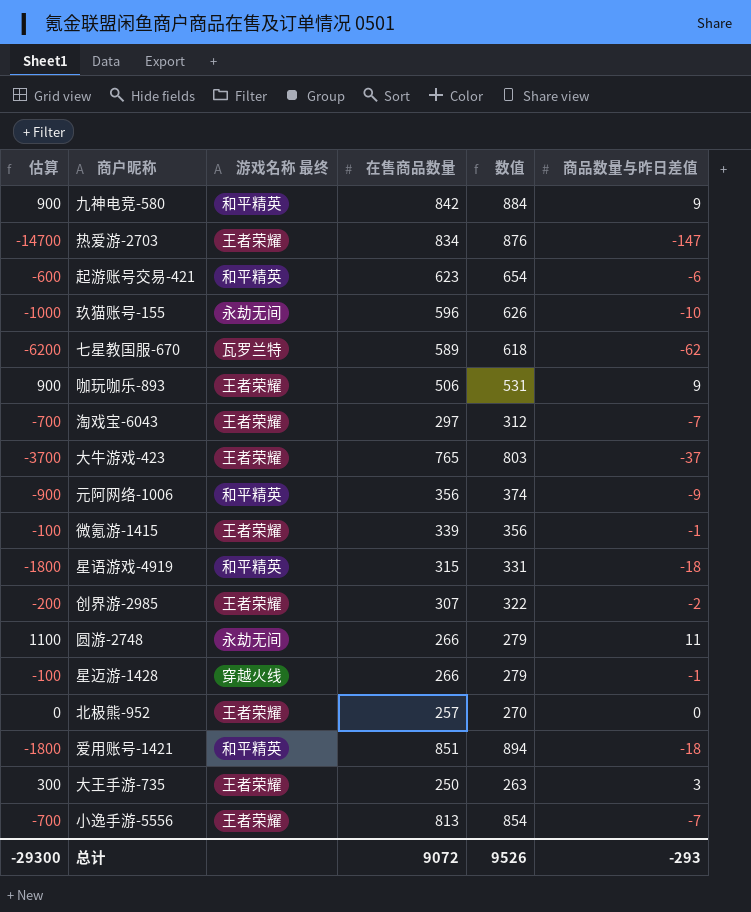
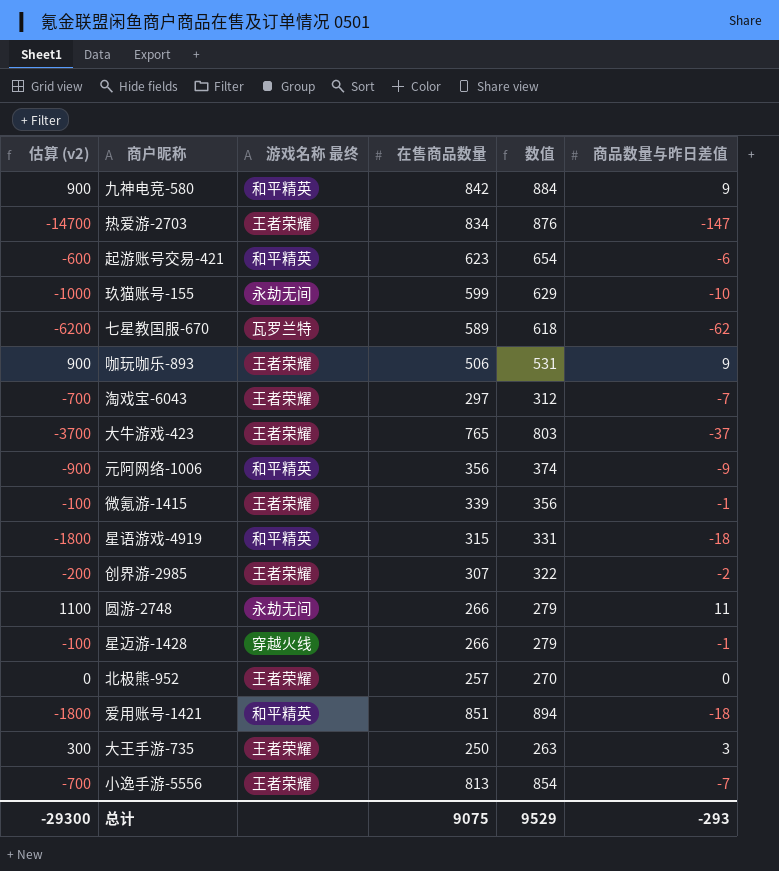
column name: 估算 -> 估算 (v2)
玖猫账号-155 | 在售商品数量: 596 -> 599
玖猫账号-155 | 数值: 626 -> 629
总计 | 在售商品数量: 9072 -> 9075
总计 | 数值: 9526 -> 9529

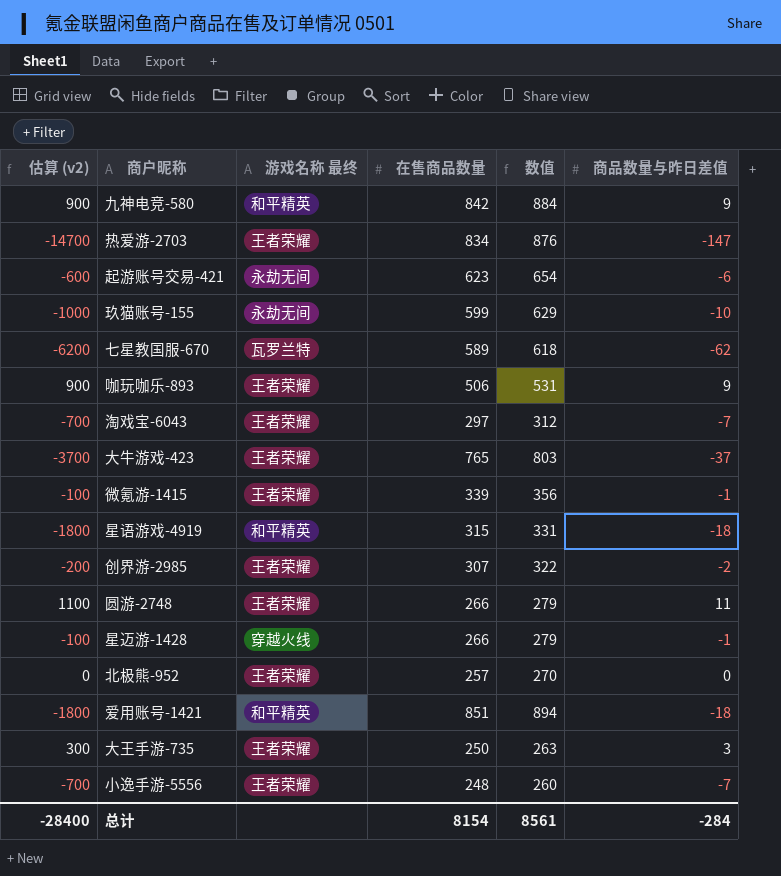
row 元阿网络-1006: -900 | 和平精英 | 356 | 374 | -9 -> none
起游账号交易-421 | 游戏名称 最终: 和平精英 -> 永劫无间
圆游-2748 | 游戏名称 最终: 永劫无间 -> 王者荣耀
小逸手游-5556 | 在售商品数量: 813 -> 248
小逸手游-5556 | 数值: 854 -> 260
总计 | 估算 (v2): -29300 -> -28400
总计 | 在售商品数量: 9075 -> 8154
总计 | 数值: 9529 -> 8561
总计 | 商品数量与昨日差值: -293 -> -284

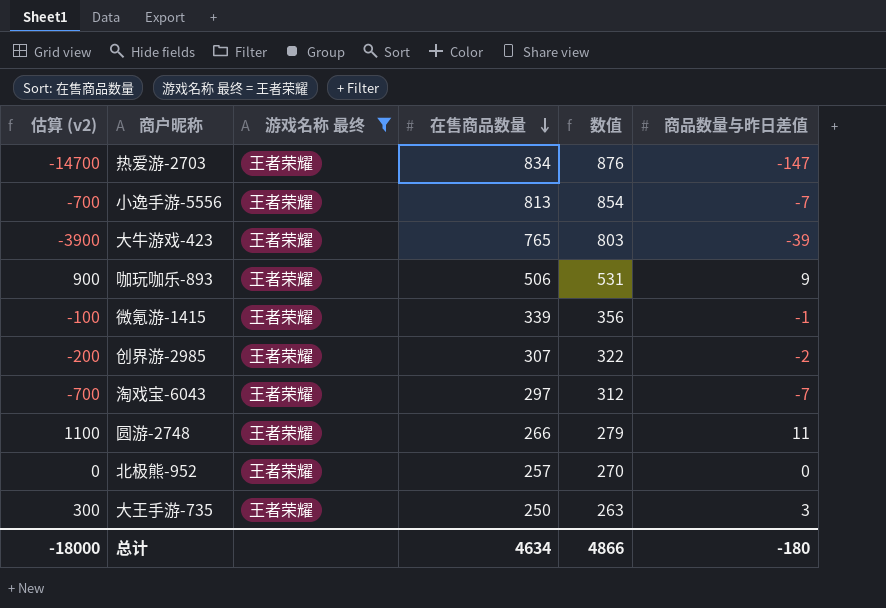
filter: none -> 游戏名称 最终 = 王者荣耀
row order: none -> 在售商品数量 descending
小逸手游-5556 | 在售商品数量: 248 -> 813
小逸手游-5556 | 数值: 260 -> 854
大牛游戏-423 | 估算 (v2): -3700 -> -3900
大牛游戏-423 | 商品数量与昨日差值: -37 -> -39
总计 | 估算 (v2): -28400 -> -18000
总计 | 在售商品数量: 8154 -> 4634
总计 | 数值: 8561 -> 4866
总计 | 商品数量与昨日差值: -284 -> -180

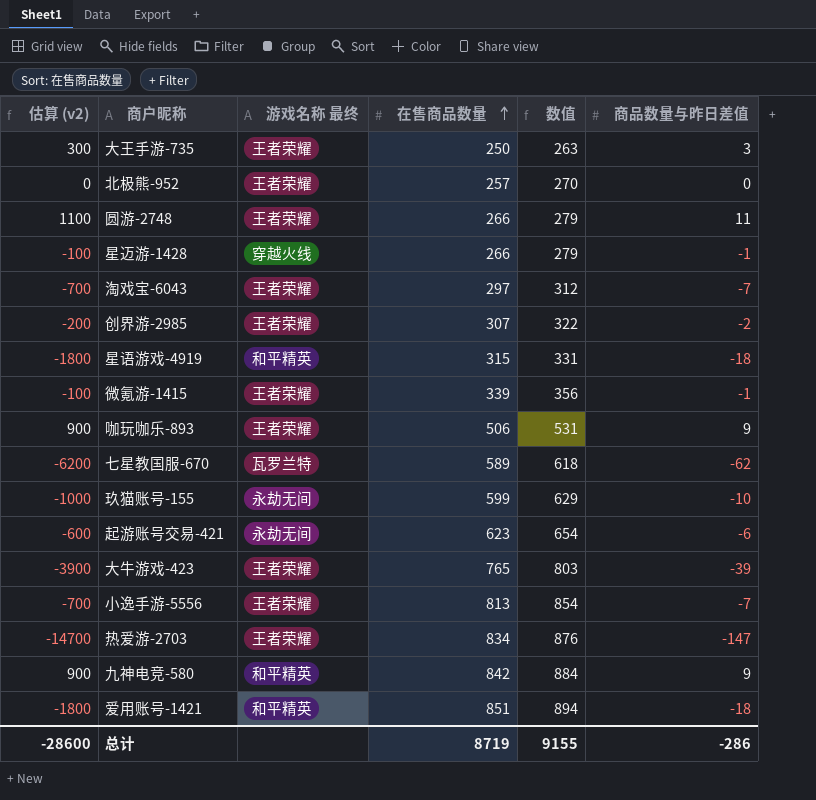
filter: 游戏名称 最终 = 王者荣耀 -> none
row order: 在售商品数量 descending -> 在售商品数量 ascending
总计 | 估算 (v2): -18000 -> -28600
总计 | 在售商品数量: 4634 -> 8719
总计 | 数值: 4866 -> 9155
总计 | 商品数量与昨日差值: -180 -> -286

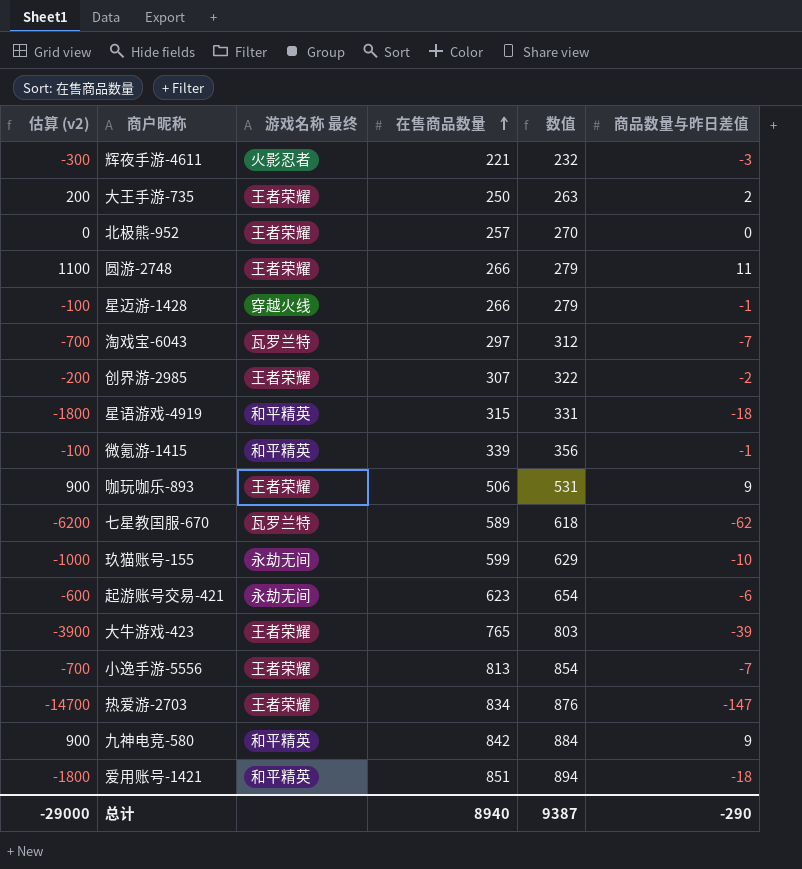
row 辉夜手游-4611: none -> -300 | 火影忍者 | 221 | 232 | -3
大王手游-735 | 估算 (v2): 300 -> 200
大王手游-735 | 商品数量与昨日差值: 3 -> 2
淘戏宝-6043 | 游戏名称 最终: 王者荣耀 -> 瓦罗兰特
微氪游-1415 | 游戏名称 最终: 王者荣耀 -> 和平精英
总计 | 估算 (v2): -28600 -> -29000
总计 | 在售商品数量: 8719 -> 8940
总计 | 数值: 9155 -> 9387
总计 | 商品数量与昨日差值: -286 -> -290

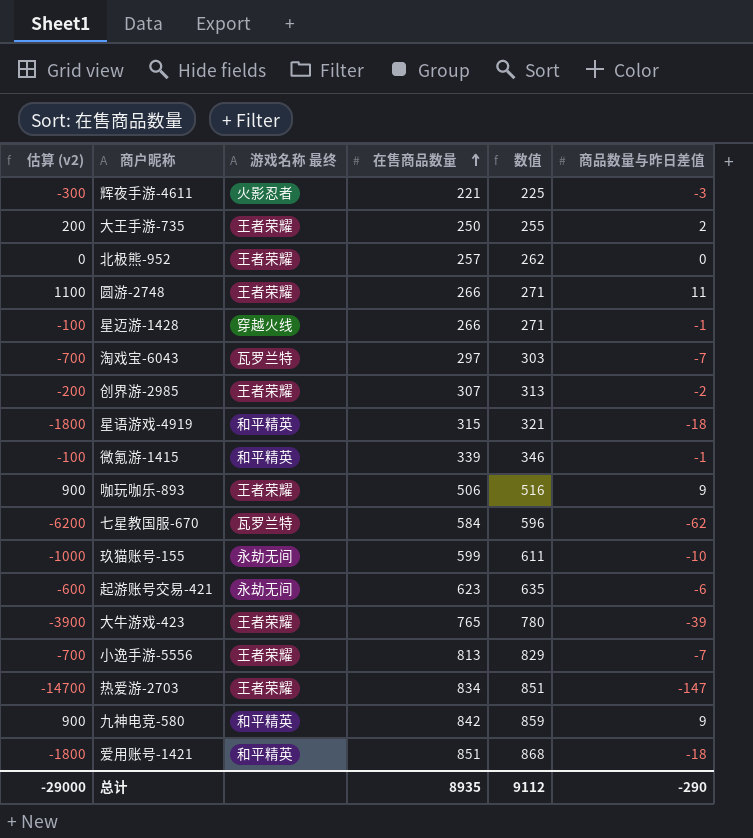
column 数值 | formula: [在售商品数量] * 1.05 -> [在售商品数量] * 1.02
七星教国服-670 | 在售商品数量: 589 -> 584
总计 | 在售商品数量: 8940 -> 8935
总计 | 数值: 9387 -> 9112

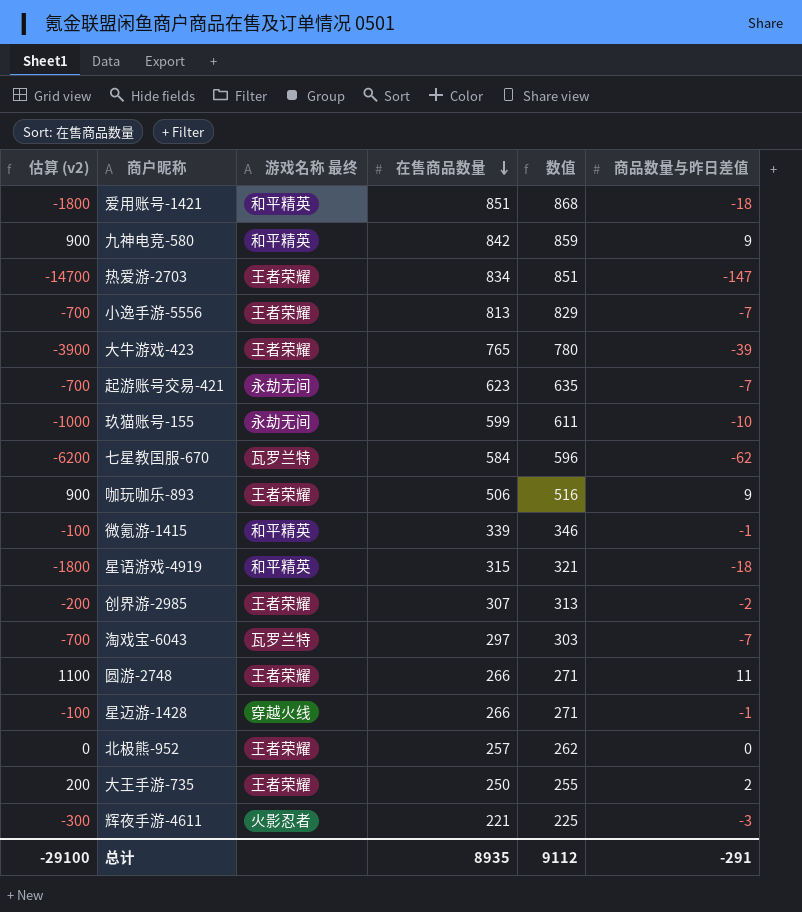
row order: 在售商品数量 ascending -> 在售商品数量 descending
起游账号交易-421 | 估算 (v2): -600 -> -700
起游账号交易-421 | 商品数量与昨日差值: -6 -> -7
总计 | 估算 (v2): -29000 -> -29100
总计 | 商品数量与昨日差值: -290 -> -291

